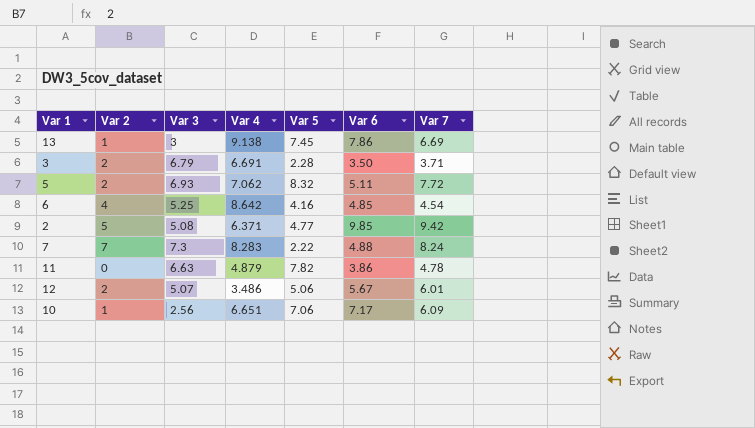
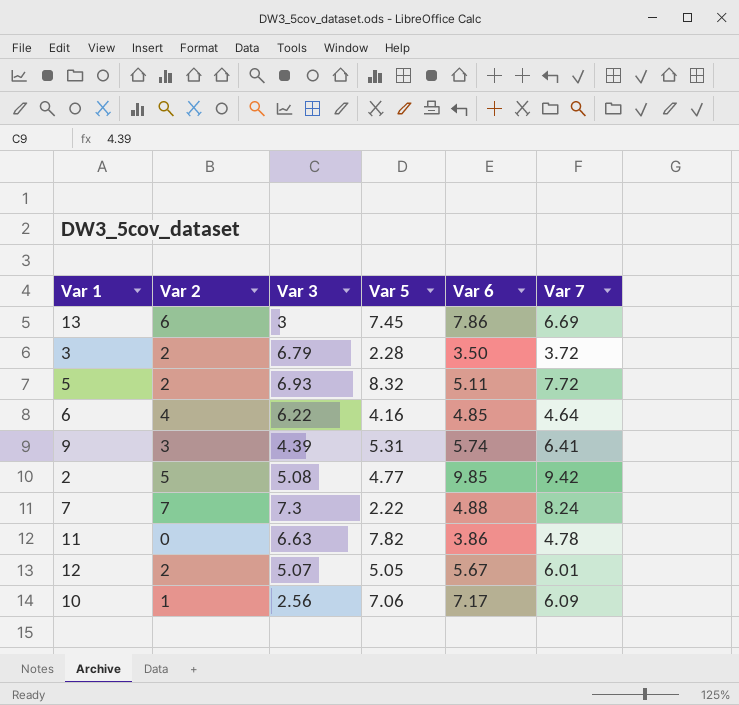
column Var 4 | position: 4 -> none
13 | Var 2: 1 -> 6
3 | Var 7: 3.71 -> 3.72
6 | Var 3: 5.25 -> 6.22
6 | Var 7: 4.54 -> 4.64
row 9: none -> 3 | 4.39 | 5.31 | 5.74 | 6.41
12 | Var 5: 5.06 -> 5.05

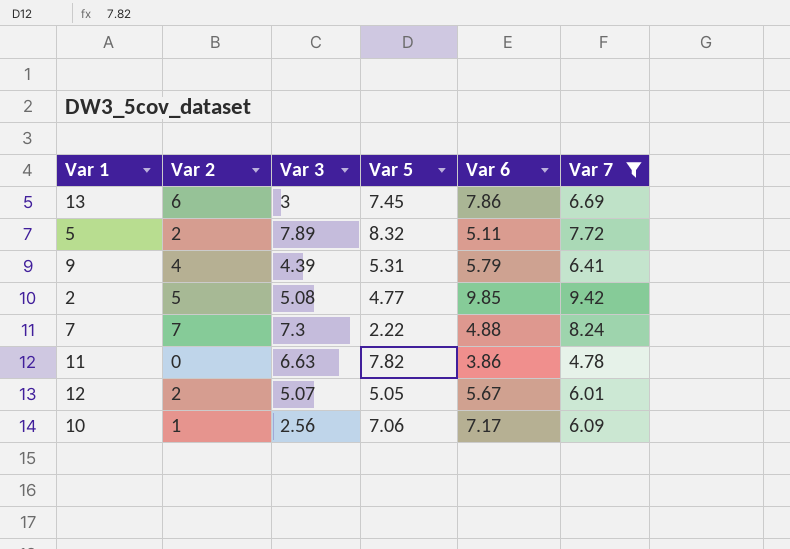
filter: none -> Var 7 >= 4.78
5 | Var 3: 6.93 -> 7.89
9 | Var 2: 3 -> 4
9 | Var 6: 5.74 -> 5.79

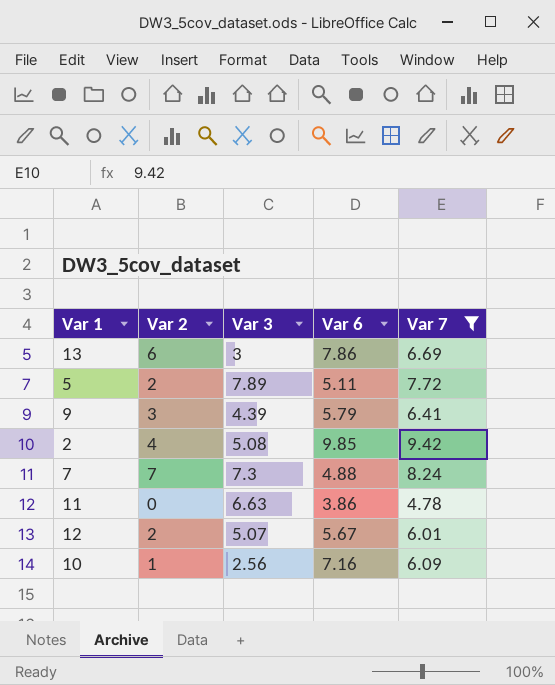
column Var 5 | position: 4 -> none
9 | Var 2: 4 -> 3
2 | Var 2: 5 -> 4
10 | Var 6: 7.17 -> 7.16

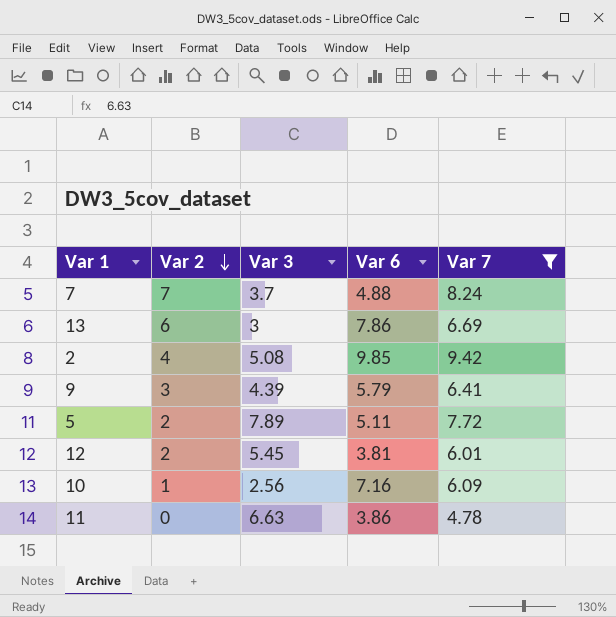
row order: none -> Var 2 descending
7 | Var 3: 7.3 -> 3.7
12 | Var 3: 5.07 -> 5.45
12 | Var 6: 5.67 -> 3.81

